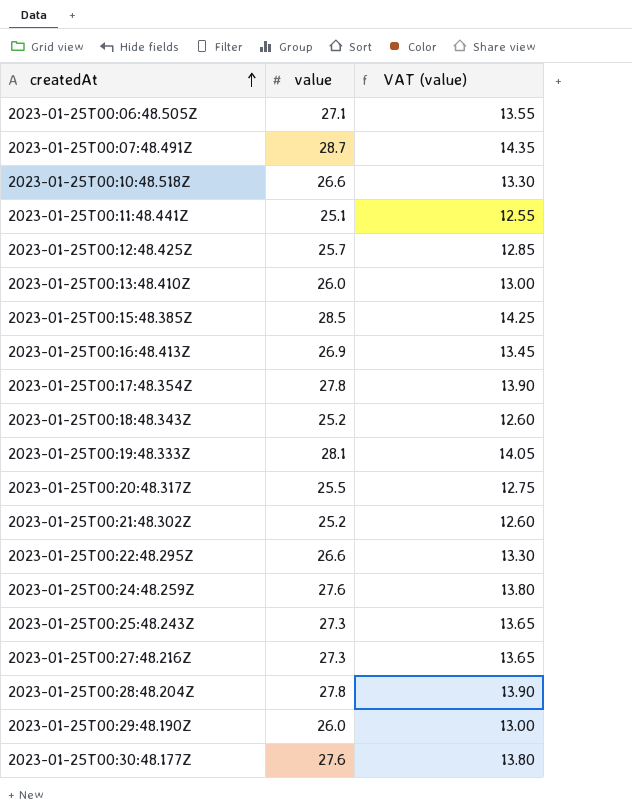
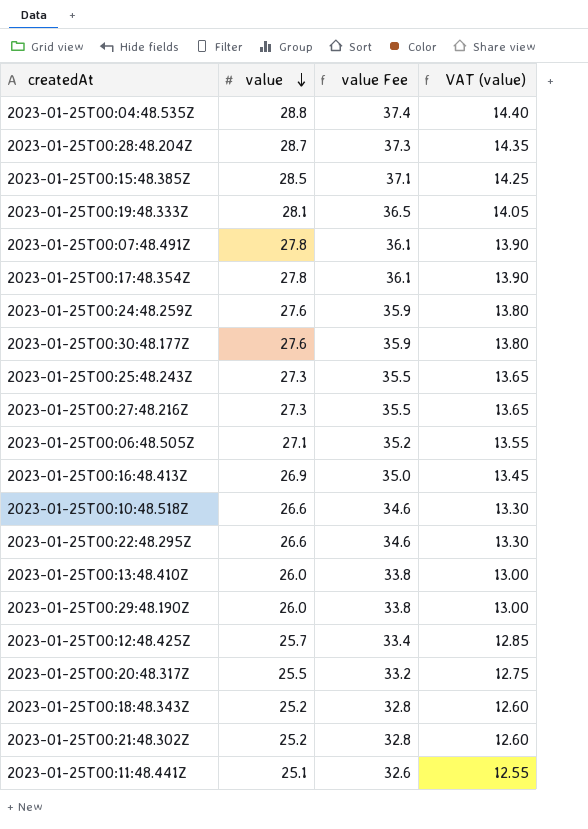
row order: createdAt ascending -> value descending
column value Fee | formula: none -> [value] * 1.3
row 2023-01-25T00:04:48.535Z: none -> 28.8 | 37.4 | 14.40
2023-01-25T00:28:48.204Z | value: 27.8 -> 28.7
2023-01-25T00:28:48.204Z | VAT (value): 13.90 -> 14.35
2023-01-25T00:07:48.491Z | value: 28.7 -> 27.8
2023-01-25T00:07:48.491Z | VAT (value): 14.35 -> 13.90

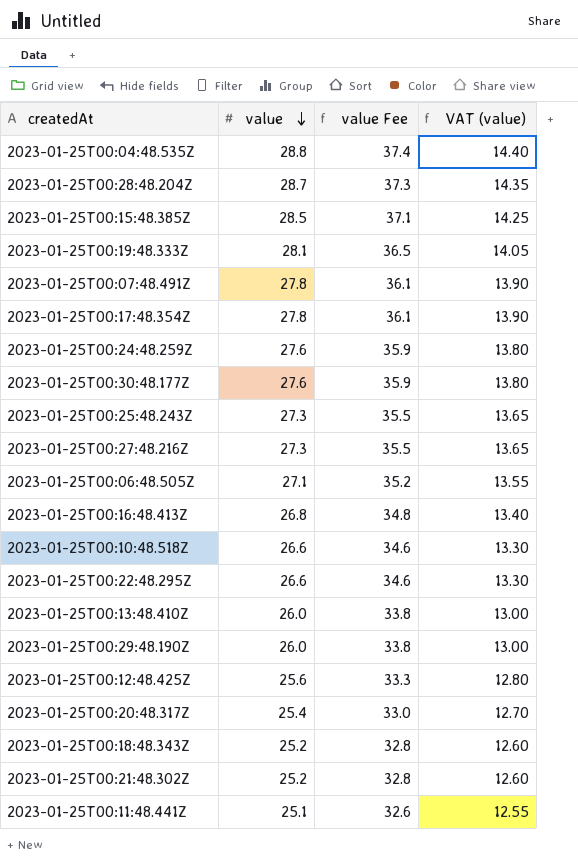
2023-01-25T00:16:48.413Z | value: 26.9 -> 26.8
2023-01-25T00:16:48.413Z | value Fee: 35.0 -> 34.8
2023-01-25T00:16:48.413Z | VAT (value): 13.45 -> 13.40
2023-01-25T00:12:48.425Z | value: 25.7 -> 25.6
2023-01-25T00:12:48.425Z | value Fee: 33.4 -> 33.3
2023-01-25T00:12:48.425Z | VAT (value): 12.85 -> 12.80
2023-01-25T00:20:48.317Z | value: 25.5 -> 25.4
2023-01-25T00:20:48.317Z | value Fee: 33.2 -> 33.0
2023-01-25T00:20:48.317Z | VAT (value): 12.75 -> 12.70

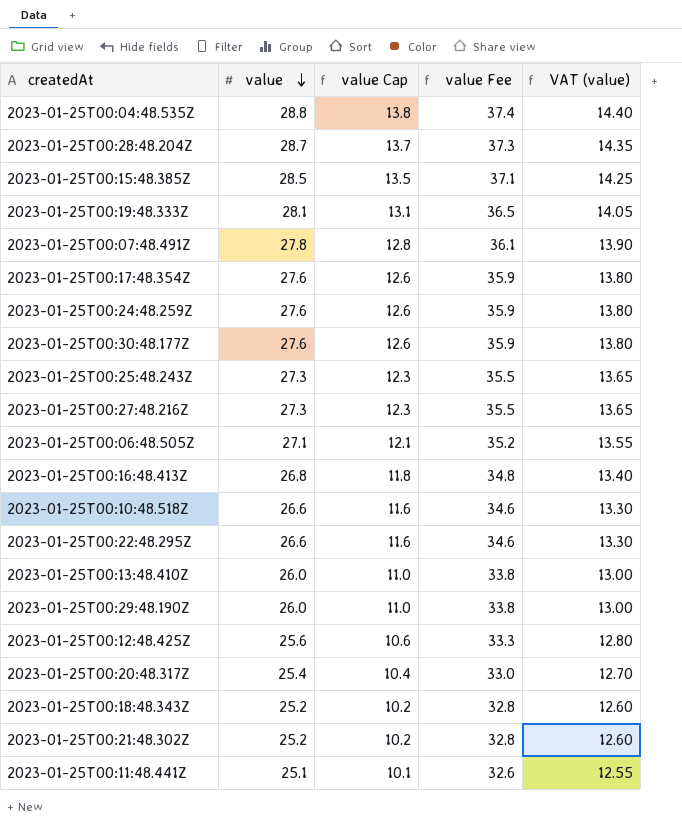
column value Cap | formula: none -> [value] - 15
2023-01-25T00:17:48.354Z | value: 27.8 -> 27.6
2023-01-25T00:17:48.354Z | value Fee: 36.1 -> 35.9
2023-01-25T00:17:48.354Z | VAT (value): 13.90 -> 13.80

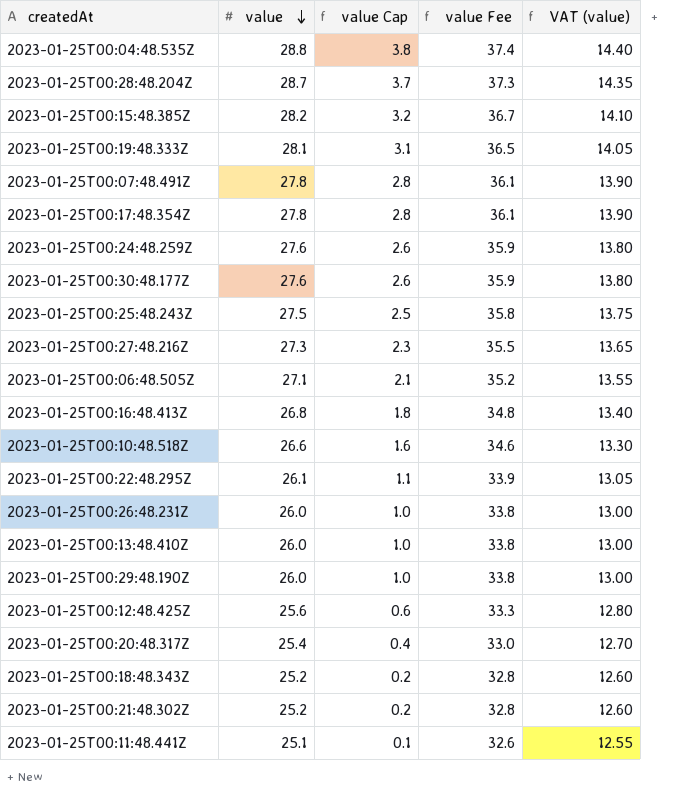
column value Cap | formula: [value] - 15 -> [value] - 25
2023-01-25T00:15:48.385Z | value: 28.5 -> 28.2
2023-01-25T00:15:48.385Z | value Fee: 37.1 -> 36.7
2023-01-25T00:15:48.385Z | VAT (value): 14.25 -> 14.10
2023-01-25T00:17:48.354Z | value: 27.6 -> 27.8
2023-01-25T00:17:48.354Z | value Fee: 35.9 -> 36.1
2023-01-25T00:17:48.354Z | VAT (value): 13.80 -> 13.90
2023-01-25T00:25:48.243Z | value: 27.3 -> 27.5
2023-01-25T00:25:48.243Z | value Fee: 35.5 -> 35.8
2023-01-25T00:25:48.243Z | VAT (value): 13.65 -> 13.75
2023-01-25T00:22:48.295Z | value: 26.6 -> 26.1
2023-01-25T00:22:48.295Z | value Fee: 34.6 -> 33.9
2023-01-25T00:22:48.295Z | VAT (value): 13.30 -> 13.05
row 2023-01-25T00:26:48.231Z: none -> 26.0 | 1.0 | 33.8 | 13.00

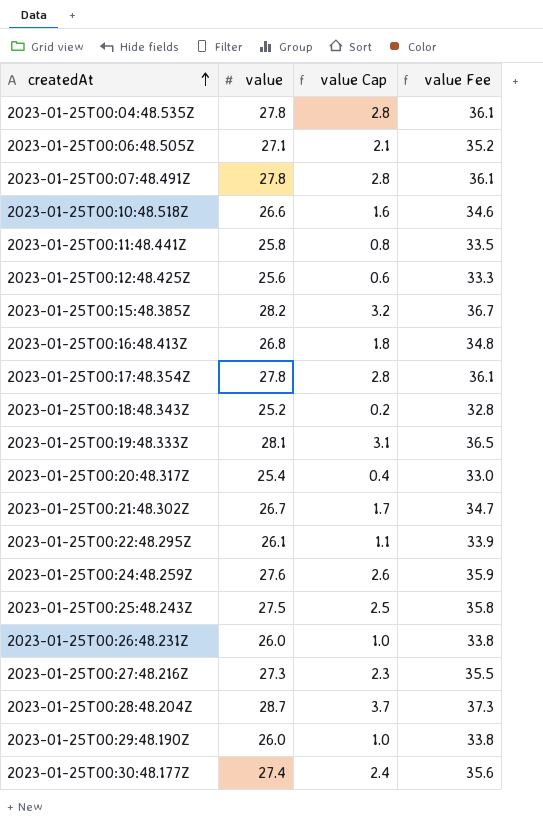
row order: value descending -> createdAt ascending
column VAT (value) | formula: [value] * 0.5 -> none
row 2023-01-25T00:13:48.410Z: 26.0 | 1.0 | 33.8 | 13.00 -> none
2023-01-25T00:04:48.535Z | value: 28.8 -> 27.8
2023-01-25T00:04:48.535Z | value Cap: 3.8 -> 2.8
2023-01-25T00:04:48.535Z | value Fee: 37.4 -> 36.1
2023-01-25T00:11:48.441Z | value: 25.1 -> 25.8
2023-01-25T00:11:48.441Z | value Cap: 0.1 -> 0.8
2023-01-25T00:11:48.441Z | value Fee: 32.6 -> 33.5
2023-01-25T00:21:48.302Z | value: 25.2 -> 26.7
2023-01-25T00:21:48.302Z | value Cap: 0.2 -> 1.7
2023-01-25T00:21:48.302Z | value Fee: 32.8 -> 34.7
2023-01-25T00:30:48.177Z | value: 27.6 -> 27.4
2023-01-25T00:30:48.177Z | value Cap: 2.6 -> 2.4
2023-01-25T00:30:48.177Z | value Fee: 35.9 -> 35.6

